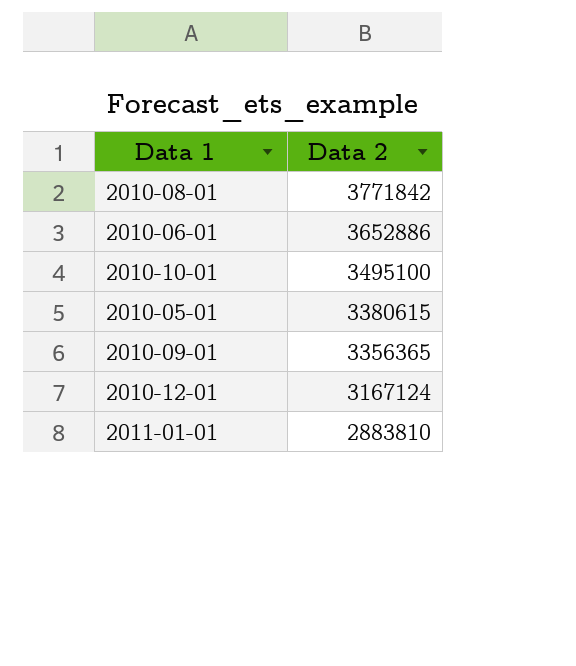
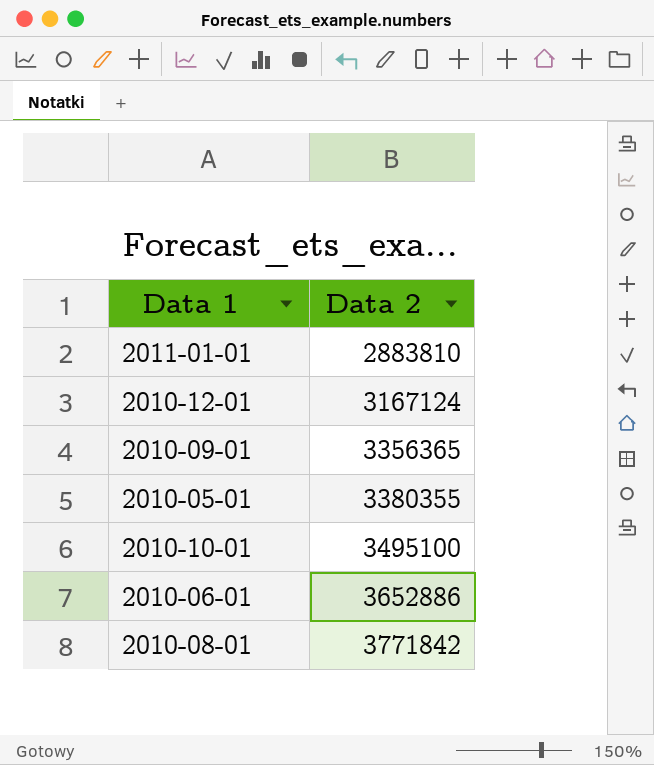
row order: Data 2 descending -> Data 2 ascending
2010-05-01 | Data 2: 3380615 -> 3380355

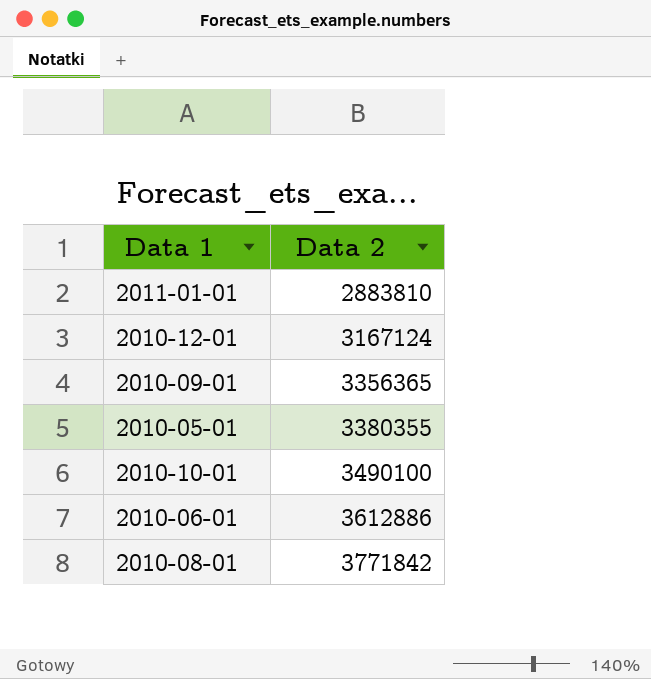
2010-10-01 | Data 2: 3495100 -> 3490100
2010-06-01 | Data 2: 3652886 -> 3612886

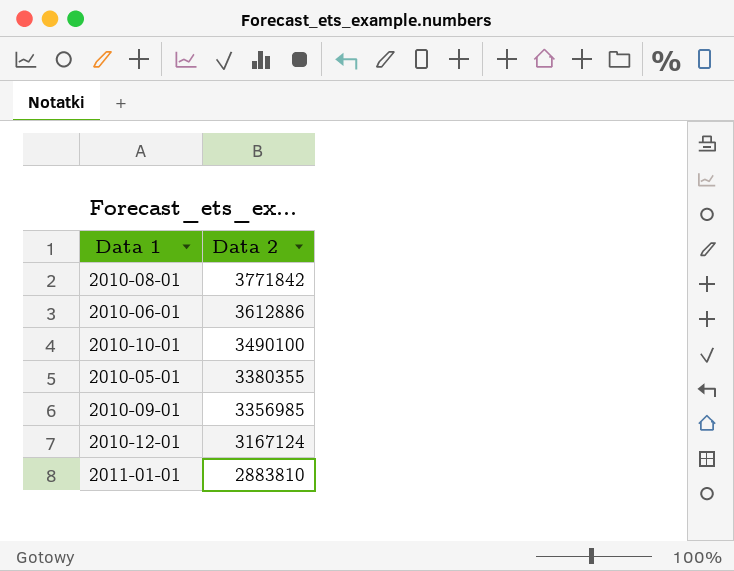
row order: Data 2 ascending -> Data 2 descending
2010-09-01 | Data 2: 3356365 -> 3356985

